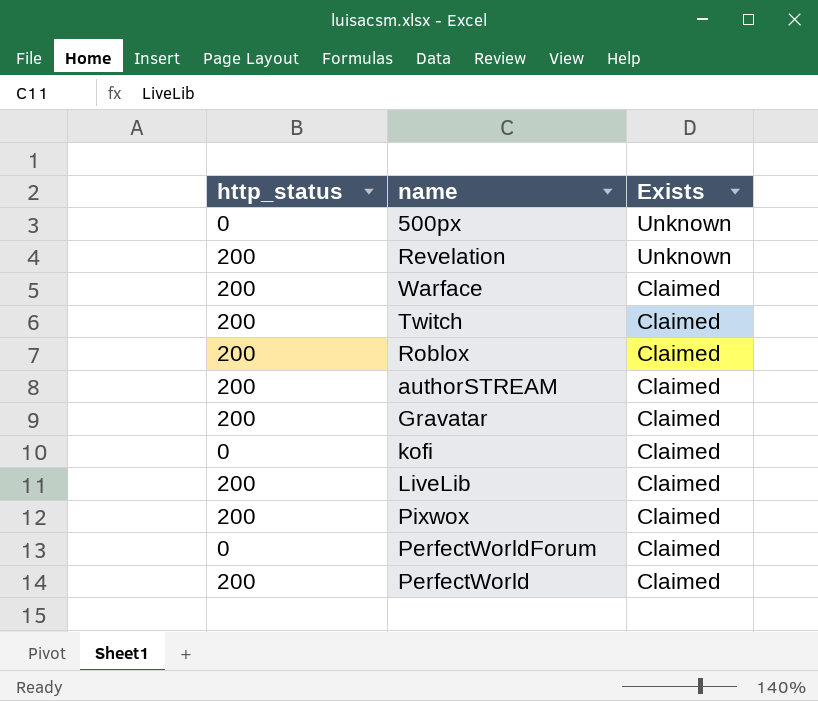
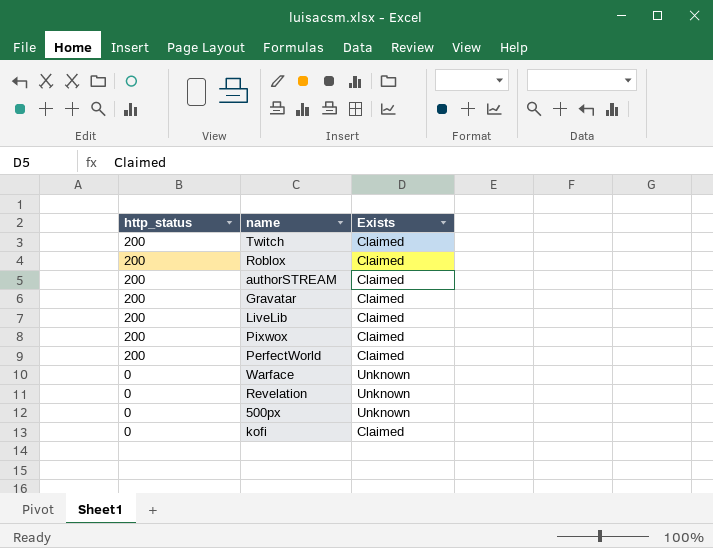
row order: Exists descending -> http_status descending
row PerfectWorldForum: 0 | Claimed -> none
Warface | http_status: 200 -> 0
Warface | Exists: Claimed -> Unknown
Revelation | http_status: 200 -> 0

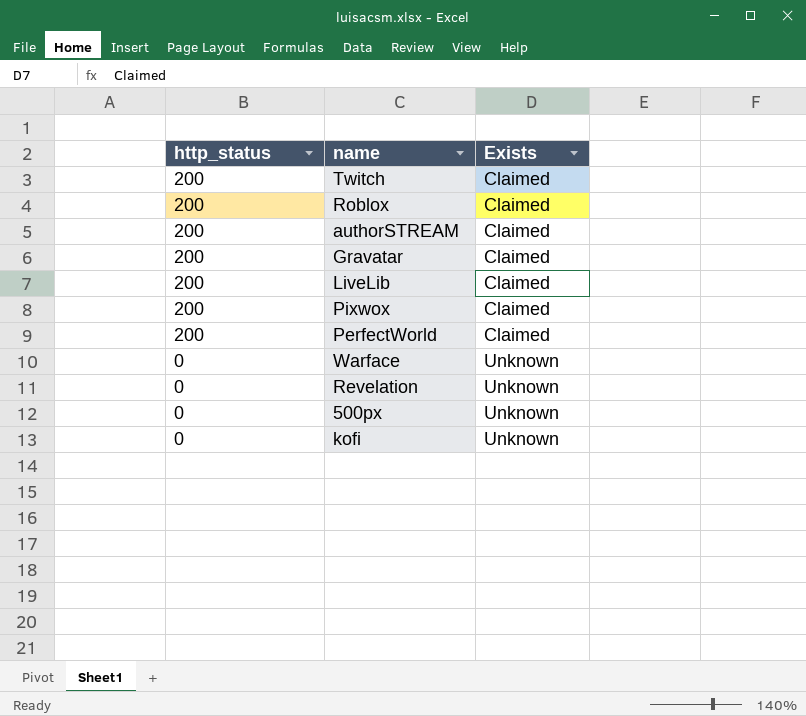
kofi | Exists: Claimed -> Unknown

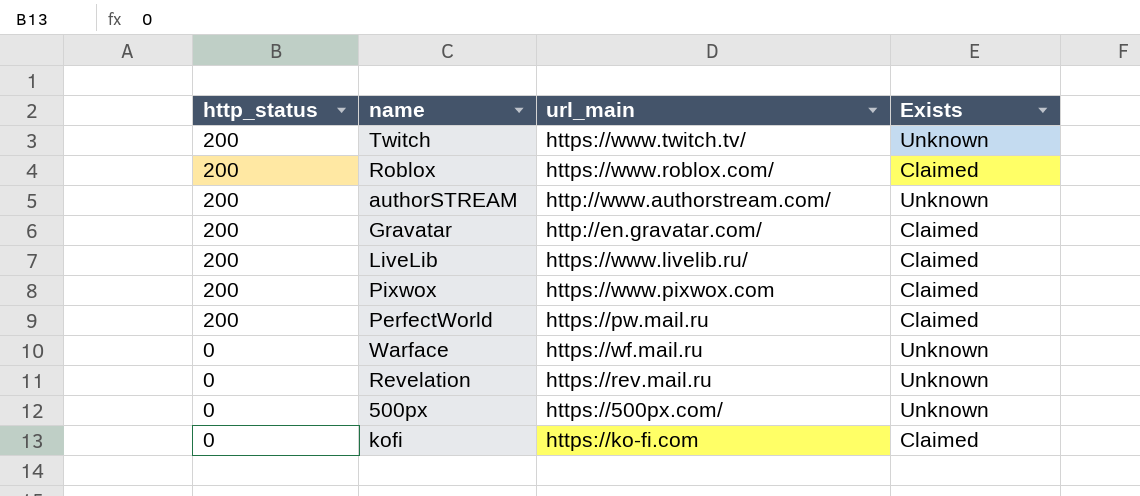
column url_main | position: none -> 3
Twitch | Exists: Claimed -> Unknown
authorSTREAM | Exists: Claimed -> Unknown
kofi | Exists: Unknown -> Claimed

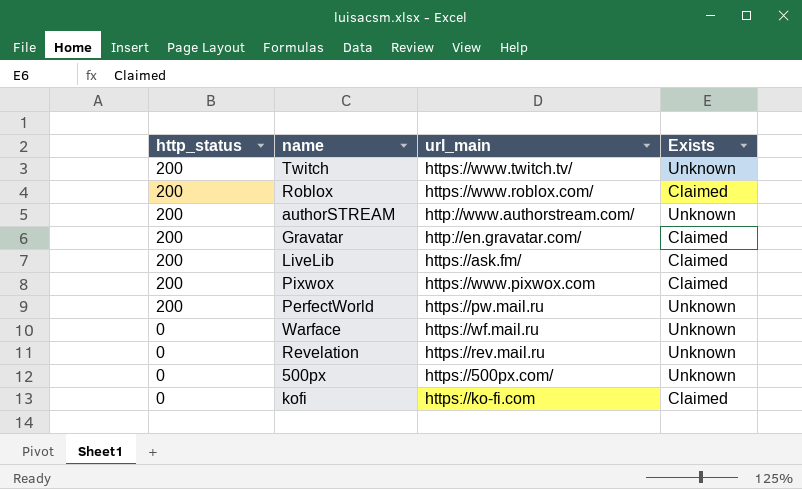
LiveLib | url_main: https://www.livelib.ru/ -> https://ask.fm/
PerfectWorld | Exists: Claimed -> Unknown

